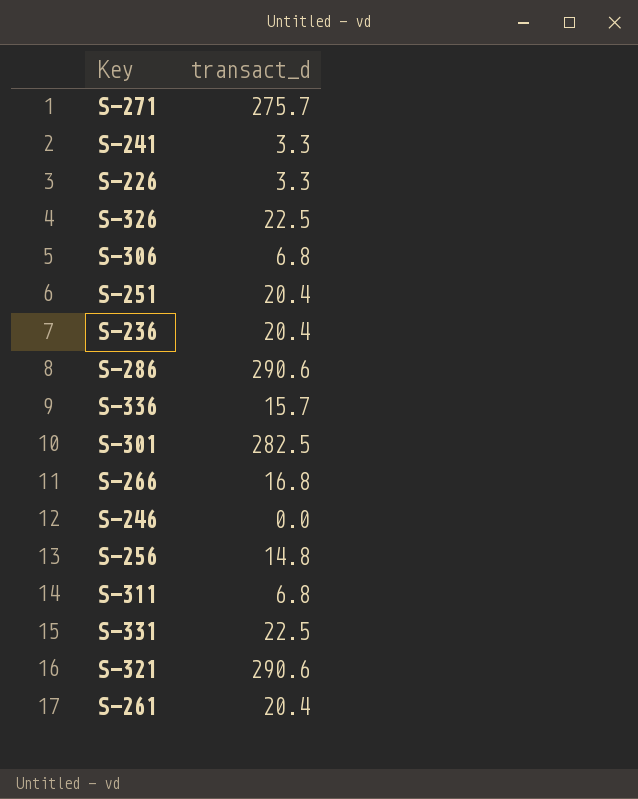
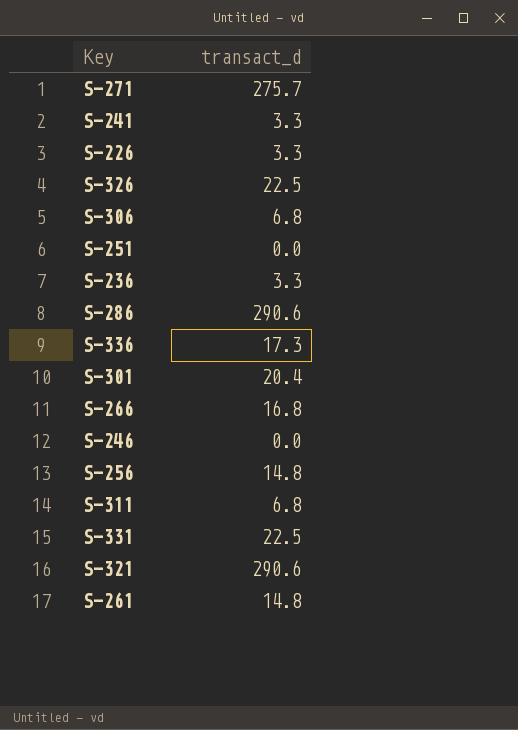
S-251 | transact_d: 20.4 -> 0.0
S-236 | transact_d: 20.4 -> 3.3
S-336 | transact_d: 15.7 -> 17.3
S-301 | transact_d: 282.5 -> 20.4
S-261 | transact_d: 20.4 -> 14.8

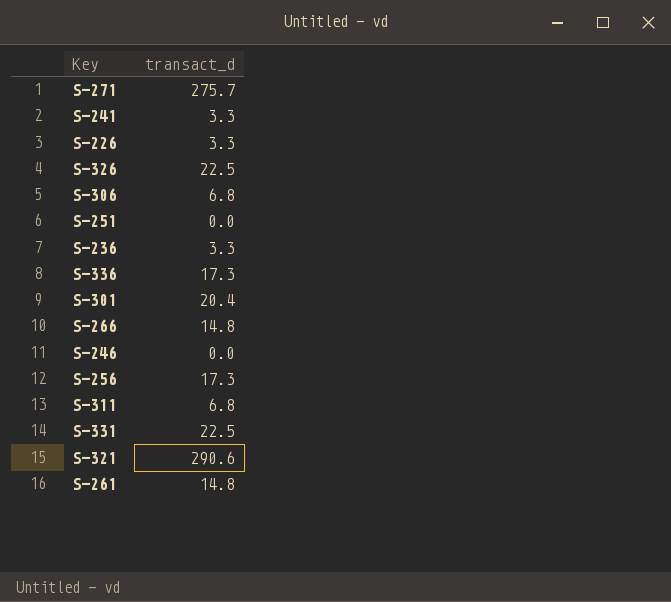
row S-286: 290.6 -> none
S-266 | transact_d: 16.8 -> 14.8
S-256 | transact_d: 14.8 -> 17.3

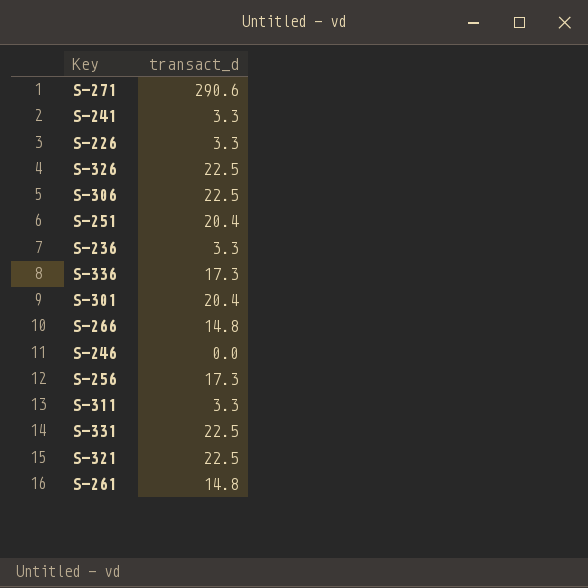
S-271 | transact_d: 275.7 -> 290.6
S-306 | transact_d: 6.8 -> 22.5
S-251 | transact_d: 0.0 -> 20.4
S-311 | transact_d: 6.8 -> 3.3
S-321 | transact_d: 290.6 -> 22.5

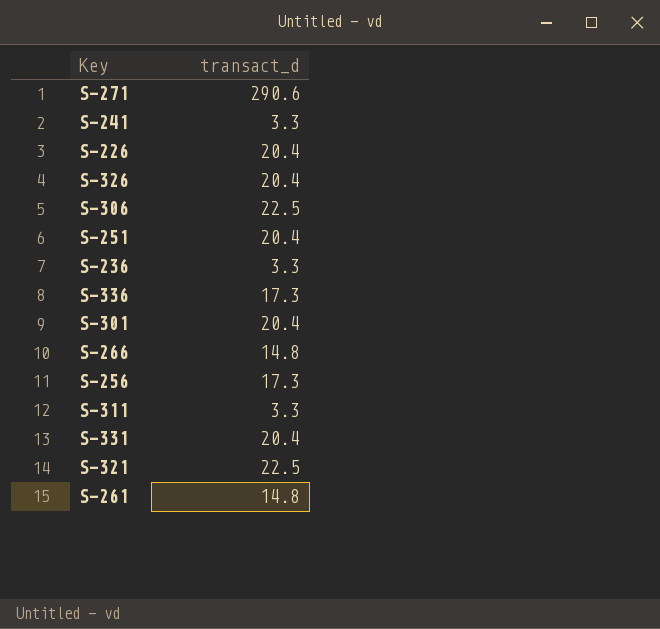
row S-246: 0.0 -> none
S-226 | transact_d: 3.3 -> 20.4
S-326 | transact_d: 22.5 -> 20.4
S-331 | transact_d: 22.5 -> 20.4

